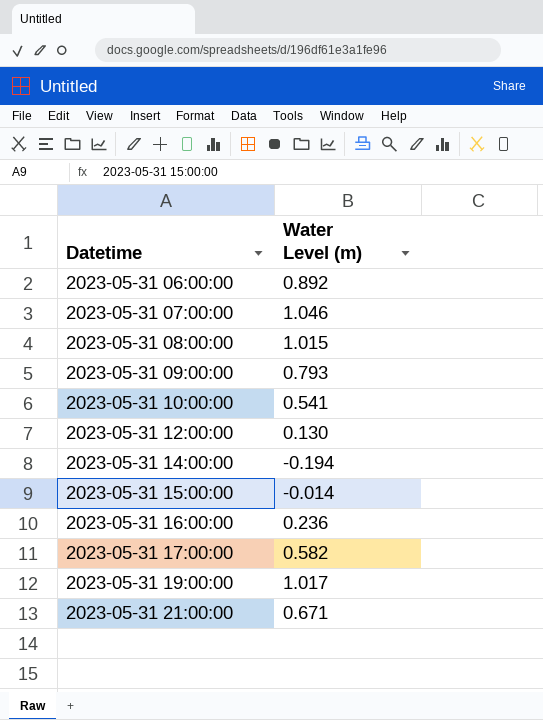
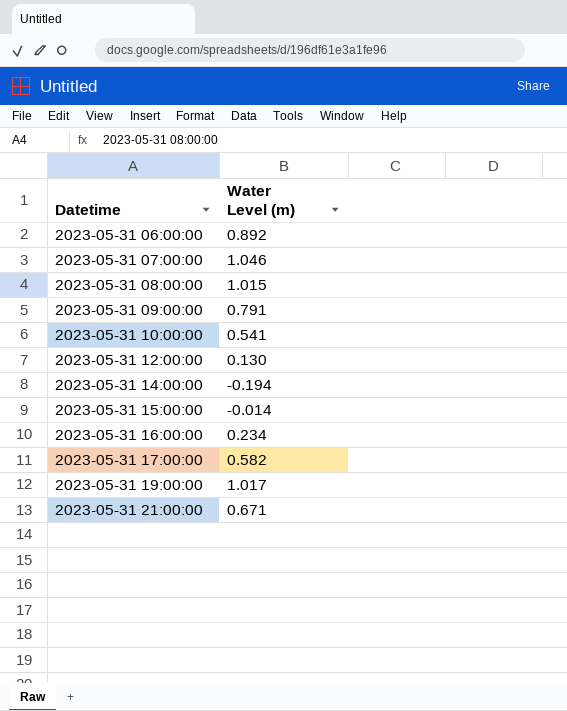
2023-05-31 09:00:00 | Water Level (m): 0.793 -> 0.791
2023-05-31 16:00:00 | Water Level (m): 0.236 -> 0.234

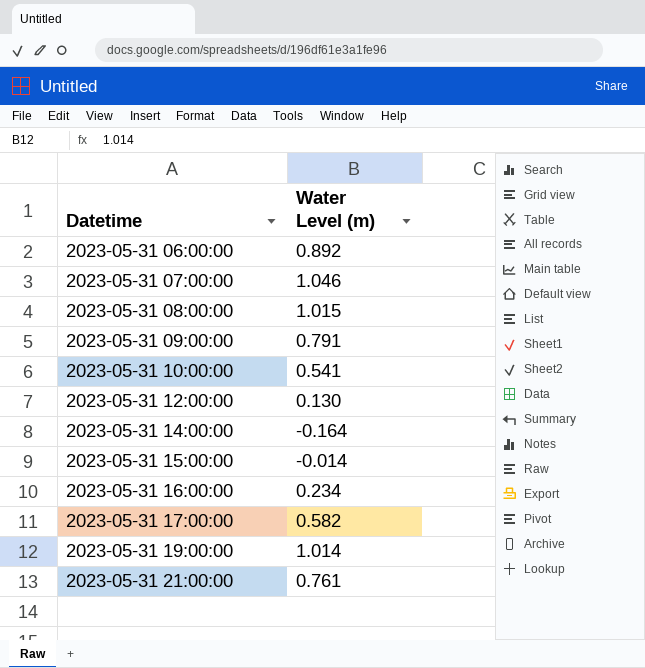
2023-05-31 14:00:00 | Water Level (m): -0.194 -> -0.164
2023-05-31 19:00:00 | Water Level (m): 1.017 -> 1.014
2023-05-31 21:00:00 | Water Level (m): 0.671 -> 0.761

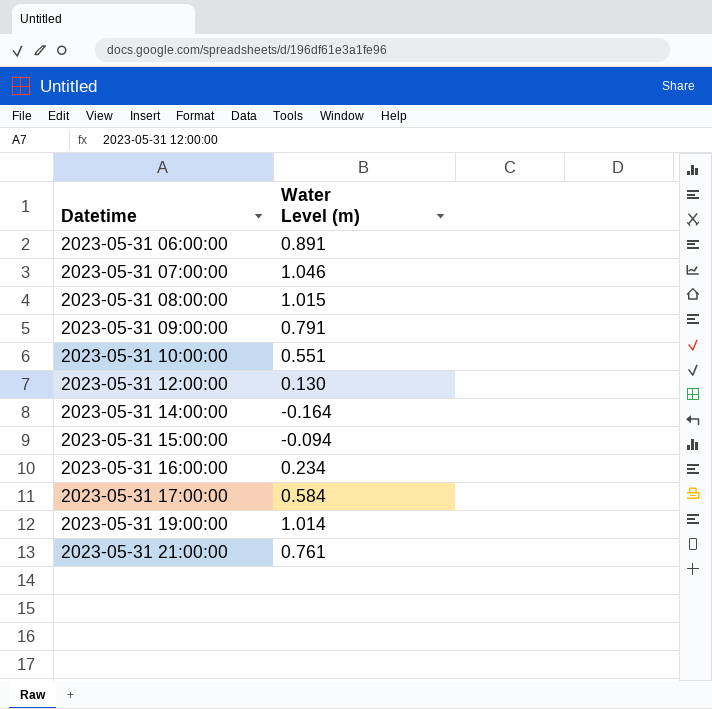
2023-05-31 06:00:00 | Water Level (m): 0.892 -> 0.891
2023-05-31 10:00:00 | Water Level (m): 0.541 -> 0.551
2023-05-31 15:00:00 | Water Level (m): -0.014 -> -0.094
2023-05-31 17:00:00 | Water Level (m): 0.582 -> 0.584

